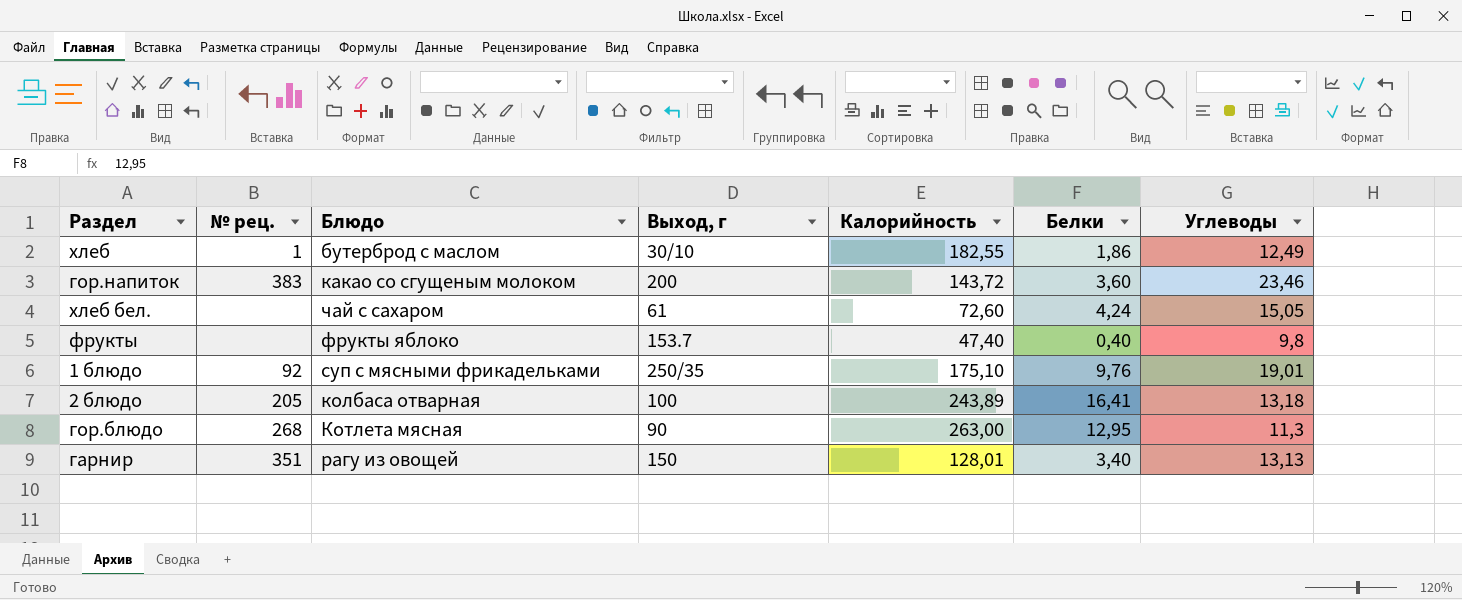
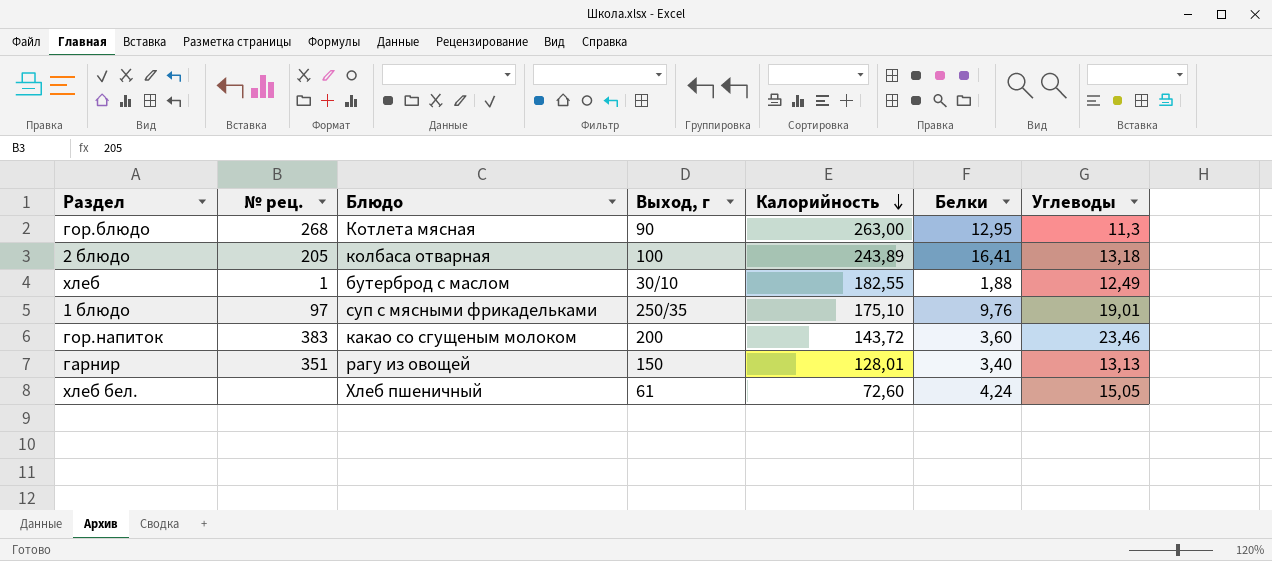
row order: none -> Калорийность descending
row фрукты: none | фрукты яблоко | 153.7 | 47,40 | 0,40 | 9,8 -> none
хлеб | Белки: 1,86 -> 1,88
1 блюдо | № рец.: 92 -> 97
хлеб бел. | Блюдо: чай с сахаром -> Хлеб пшеничный

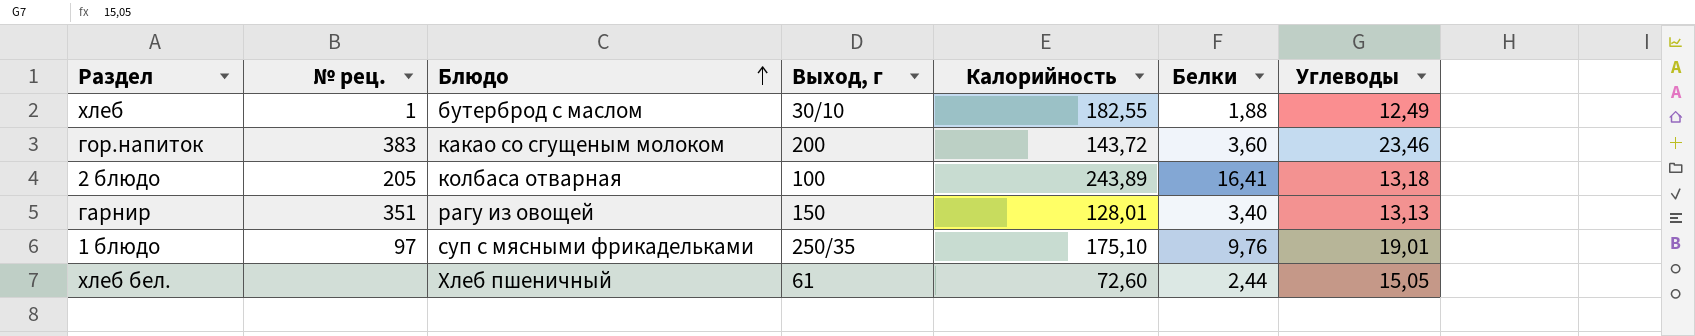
row order: Калорийность descending -> Блюдо ascending
row гор.блюдо: 268 | Котлета мясная | 90 | 263,00 | 12,95 | 11,3 -> none
хлеб бел. | Белки: 4,24 -> 2,44

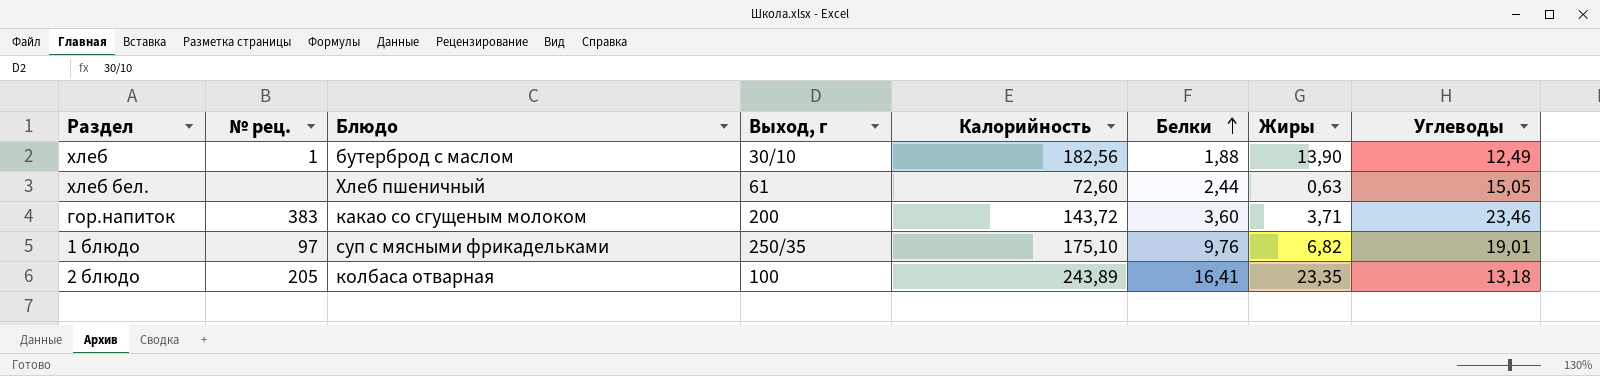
row order: Блюдо ascending -> Белки ascending
column Жиры | position: none -> 7
row гарнир: 351 | рагу из овощей | 150 | 128,01 | 3,40 | 13,13 -> none
хлеб | Калорийность: 182,55 -> 182,56

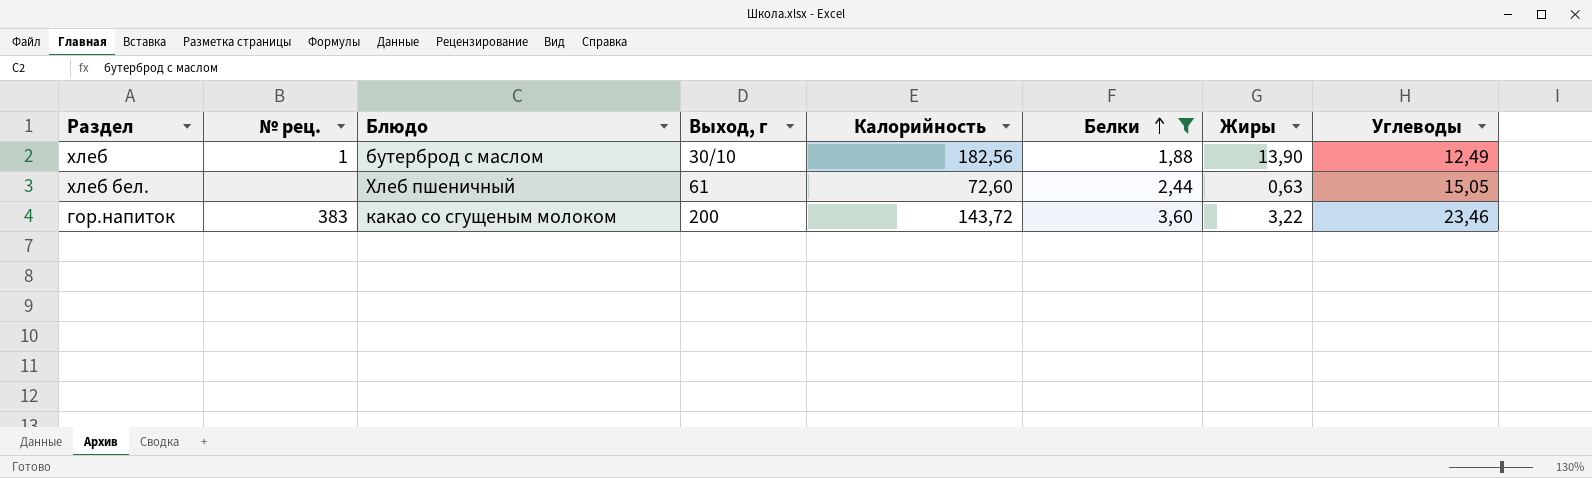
filter: none -> Белки <= 3,60
гор.напиток | Жиры: 3,71 -> 3,22

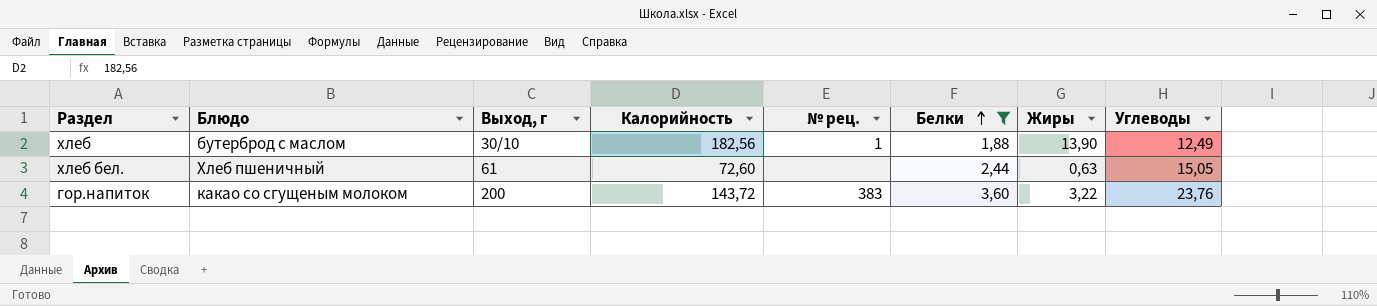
column № рец. | position: 2 -> 5
гор.напиток | Углеводы: 23,46 -> 23,76

